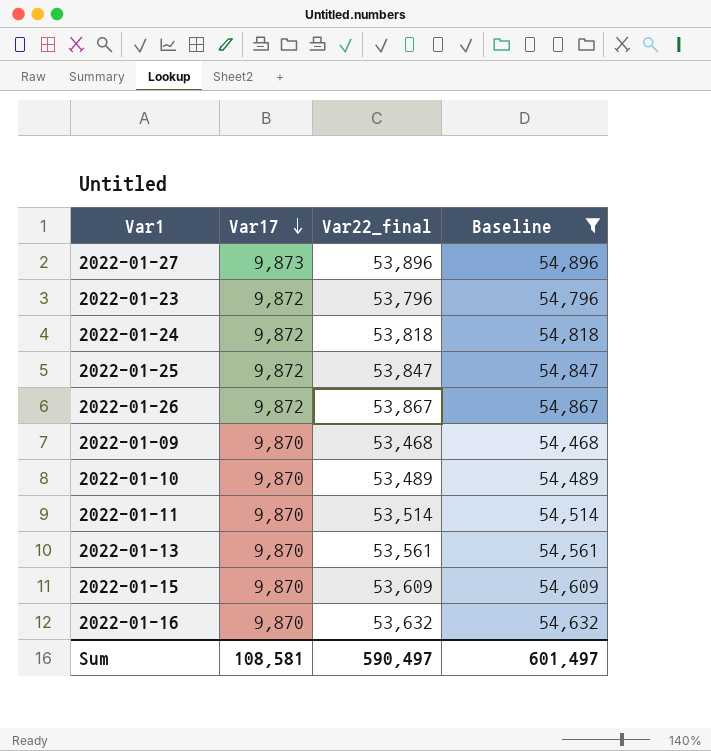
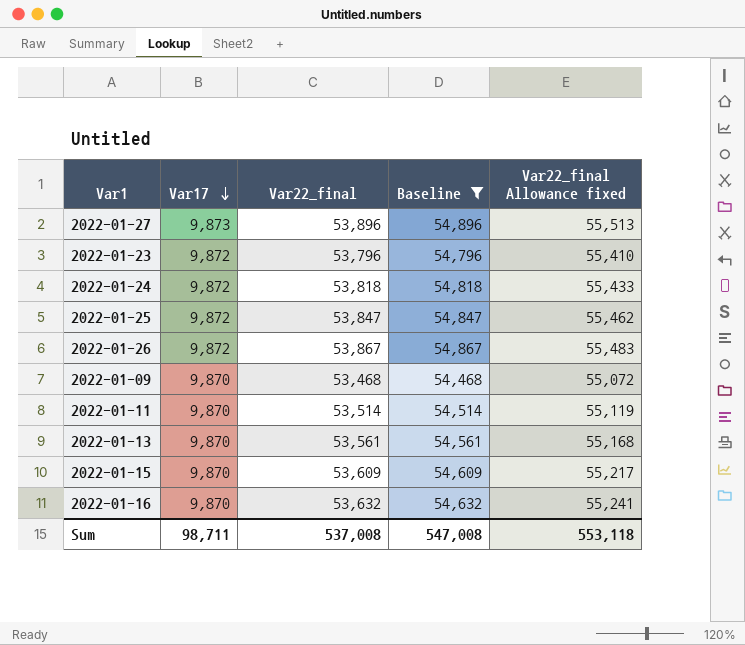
column Var22_final Allowance fixed | formula: none -> [Var22_final] * 1.03
row 2022-01-10: 9,870 | 53,489 | 54,489 -> none
Sum | Var17: 108,581 -> 98,711
Sum | Var22_final: 590,497 -> 537,008
Sum | Baseline: 601,497 -> 547,008

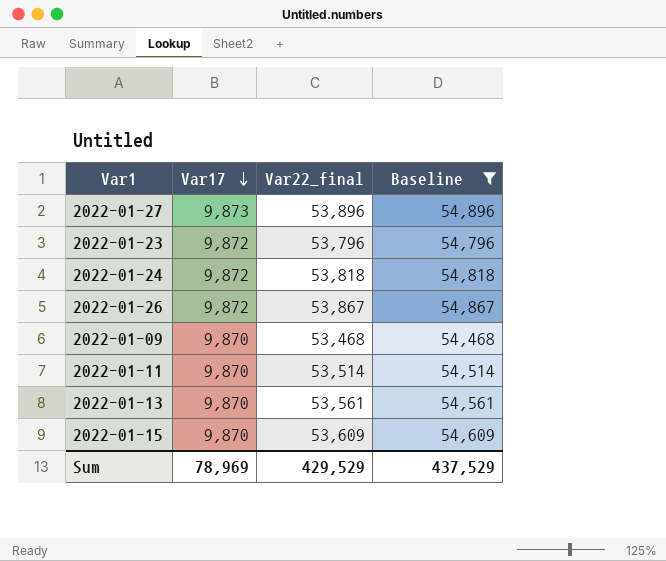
column Var22_final Allowance fixed | formula: [Var22_final] * 1.03 -> none
row 2022-01-25: 9,872 | 53,847 | 54,847 | 55,462 -> none
row 2022-01-16: 9,870 | 53,632 | 54,632 | 55,241 -> none
Sum | Var17: 98,711 -> 78,969
Sum | Var22_final: 537,008 -> 429,529
Sum | Baseline: 547,008 -> 437,529

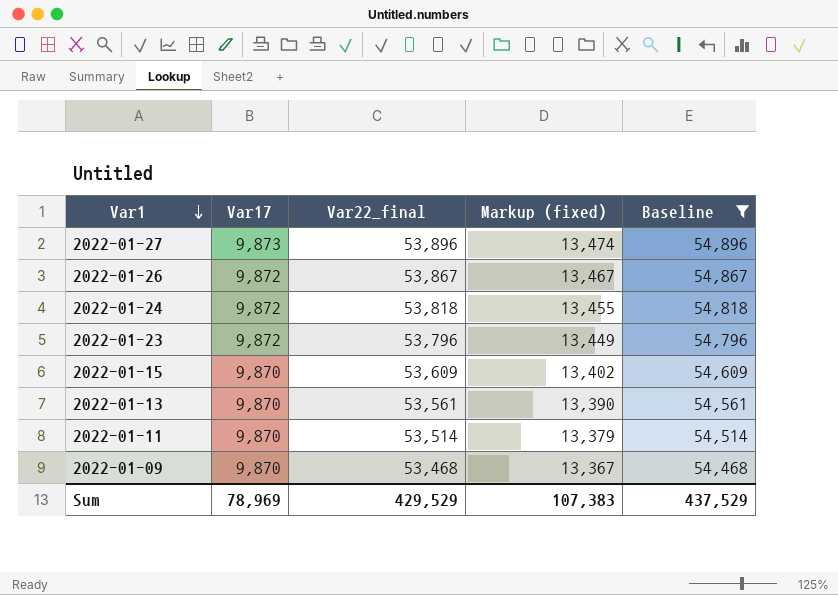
row order: Var17 descending -> Var1 descending
column Markup (fixed) | formula: none -> [Var22_final] * 0.25

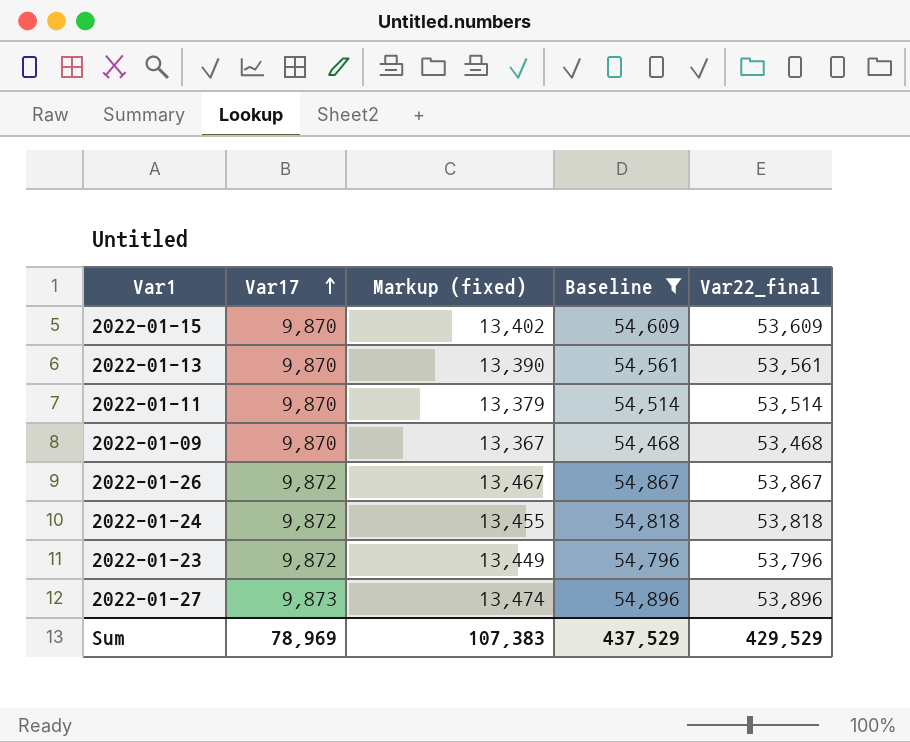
row order: Var1 descending -> Var17 ascending
column Var22_final | position: 3 -> 5

